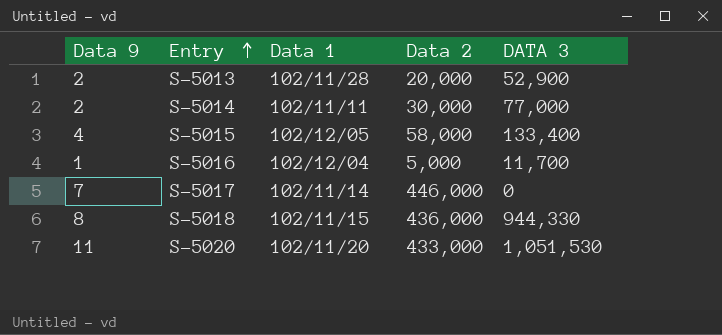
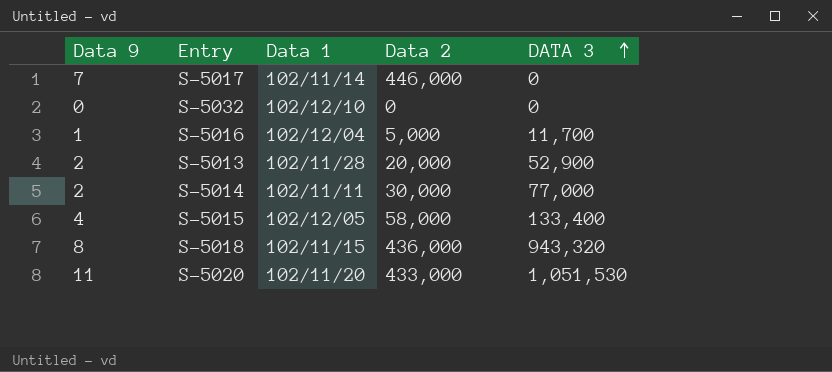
row order: Entry ascending -> DATA 3 ascending
row S-5032: none -> 0 | 102/12/10 | 0 | 0
S-5018 | DATA 3: 944,330 -> 943,320

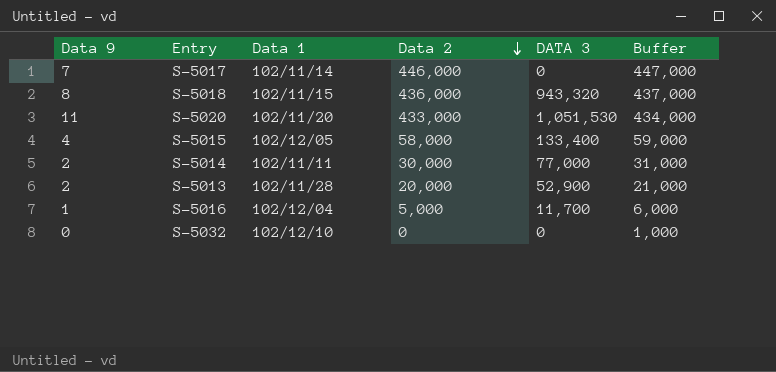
row order: DATA 3 ascending -> Data 2 descending
column Buffer | formula: none -> [Data 2] + 1000

